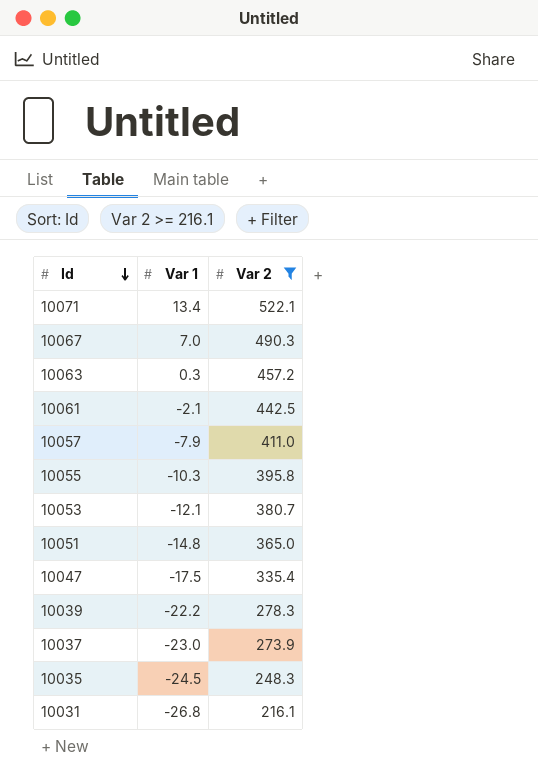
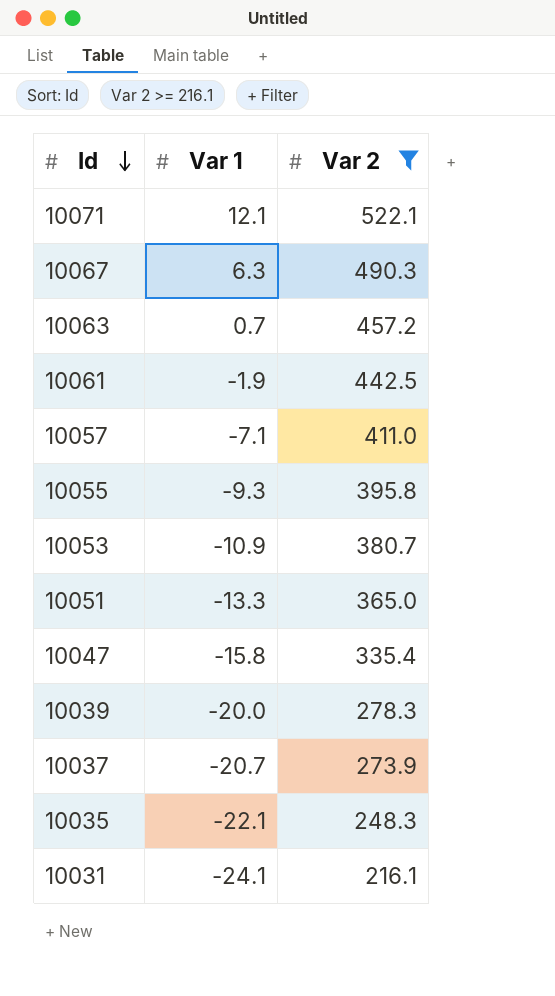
10071 | Var 1: 13.4 -> 12.1
10067 | Var 1: 7.0 -> 6.3
10063 | Var 1: 0.3 -> 0.7
10061 | Var 1: -2.1 -> -1.9
10057 | Var 1: -7.9 -> -7.1
10055 | Var 1: -10.3 -> -9.3
10053 | Var 1: -12.1 -> -10.9
10051 | Var 1: -14.8 -> -13.3
10047 | Var 1: -17.5 -> -15.8
10039 | Var 1: -22.2 -> -20.0
10037 | Var 1: -23.0 -> -20.7
10035 | Var 1: -24.5 -> -22.1
10031 | Var 1: -26.8 -> -24.1

